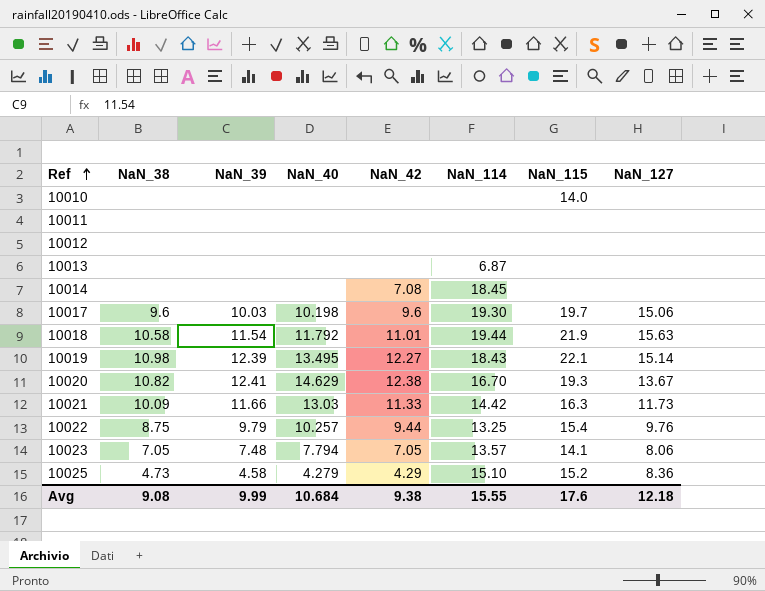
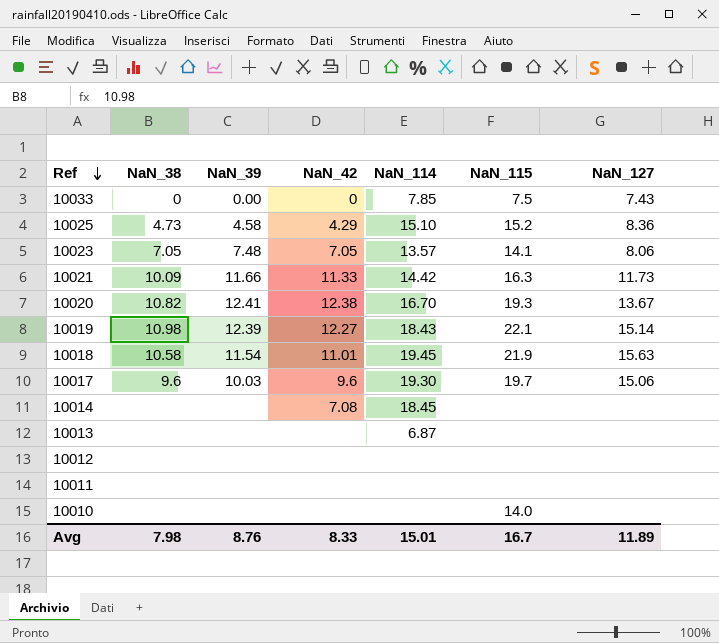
row order: Ref ascending -> Ref descending
column NaN_40 | position: 4 -> none
row 10022: 8.75 | 9.79 | 10.257 | 9.44 | 13.25 | 15.4 | 9.76 -> none
row 10033: none -> 0 | 0.00 | 0 | 7.85 | 7.5 | 7.43
10018 | NaN_114: 19.44 -> 19.45
Avg | NaN_38: 9.08 -> 7.98
Avg | NaN_39: 9.99 -> 8.76
Avg | NaN_42: 9.38 -> 8.33
Avg | NaN_114: 15.55 -> 15.01
Avg | NaN_115: 17.6 -> 16.7
Avg | NaN_127: 12.18 -> 11.89

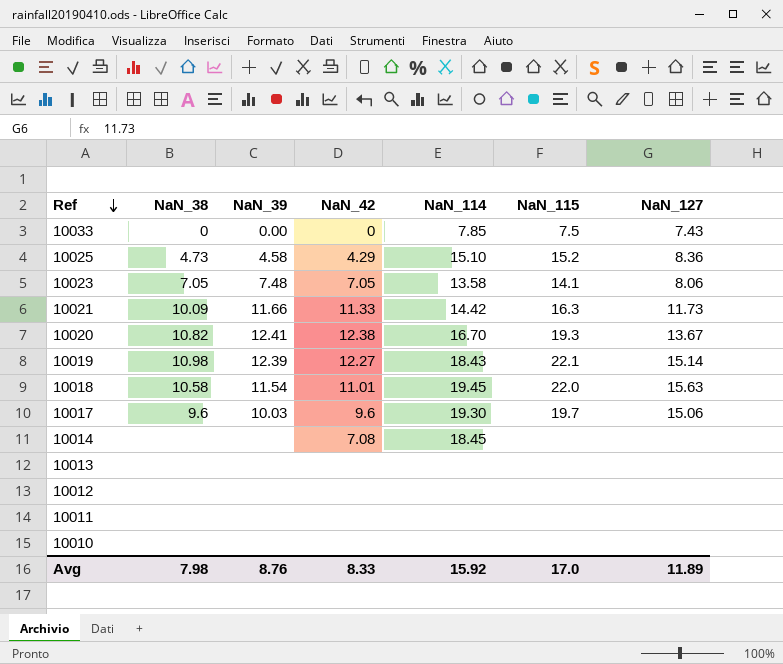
10023 | NaN_114: 13.57 -> 13.58
10018 | NaN_115: 21.9 -> 22.0
10013 | NaN_114: 6.87 -> none
10010 | NaN_115: 14.0 -> none
Avg | NaN_114: 15.01 -> 15.92
Avg | NaN_115: 16.7 -> 17.0

